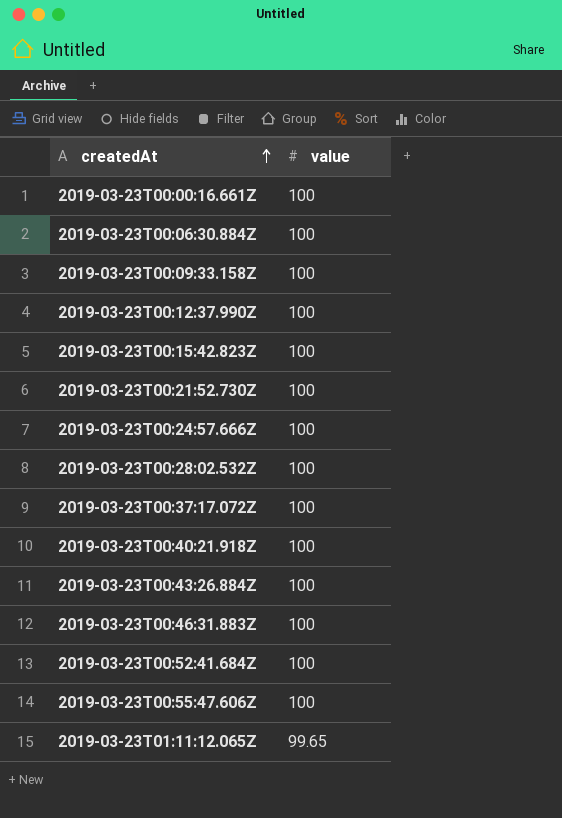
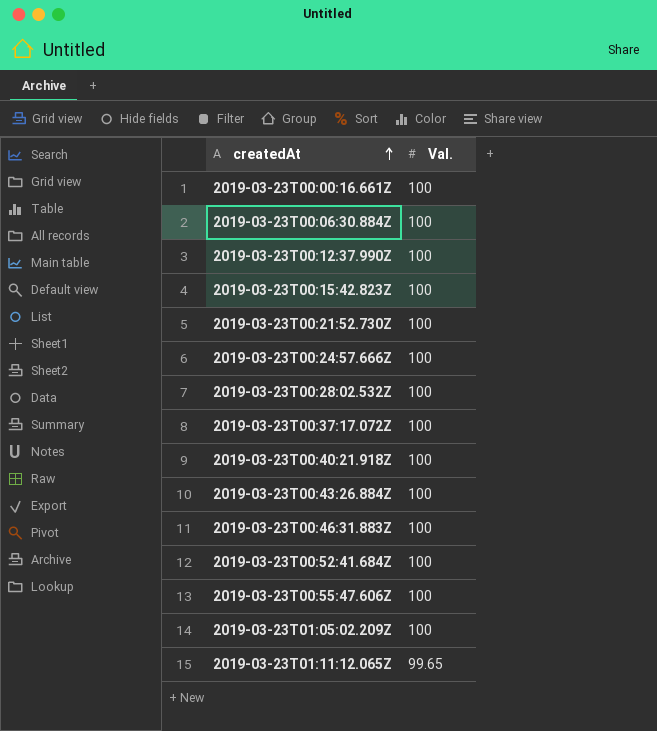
column name: value -> Val.
row 2019-03-23T00:09:33.158Z: 100 -> none
row 2019-03-23T01:05:02.209Z: none -> 100

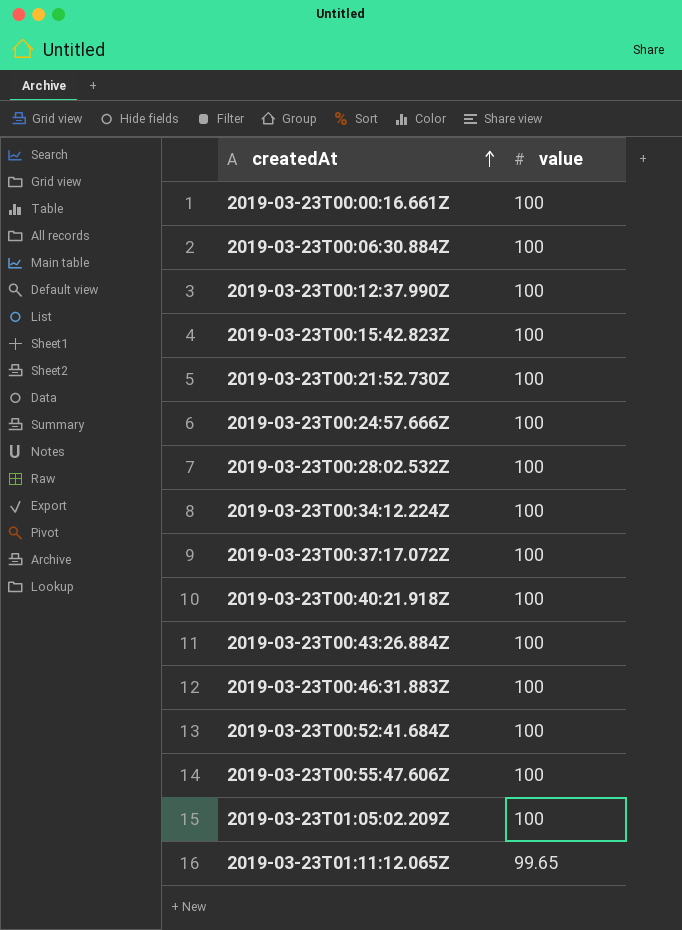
column name: Val. -> value
row 2019-03-23T00:34:12.224Z: none -> 100

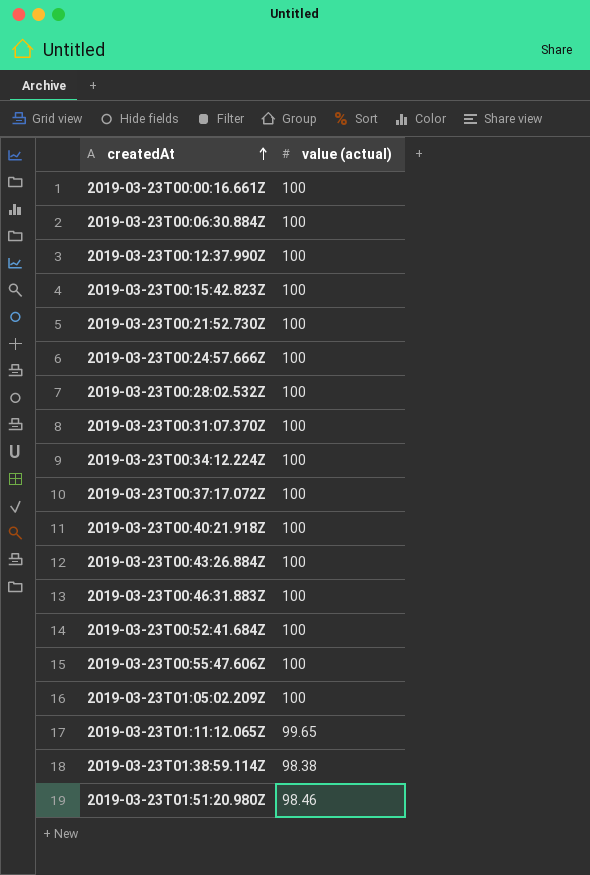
column name: value -> value (actual)
row 2019-03-23T00:31:07.370Z: none -> 100
row 2019-03-23T01:38:59.114Z: none -> 98.38
row 2019-03-23T01:51:20.980Z: none -> 98.46

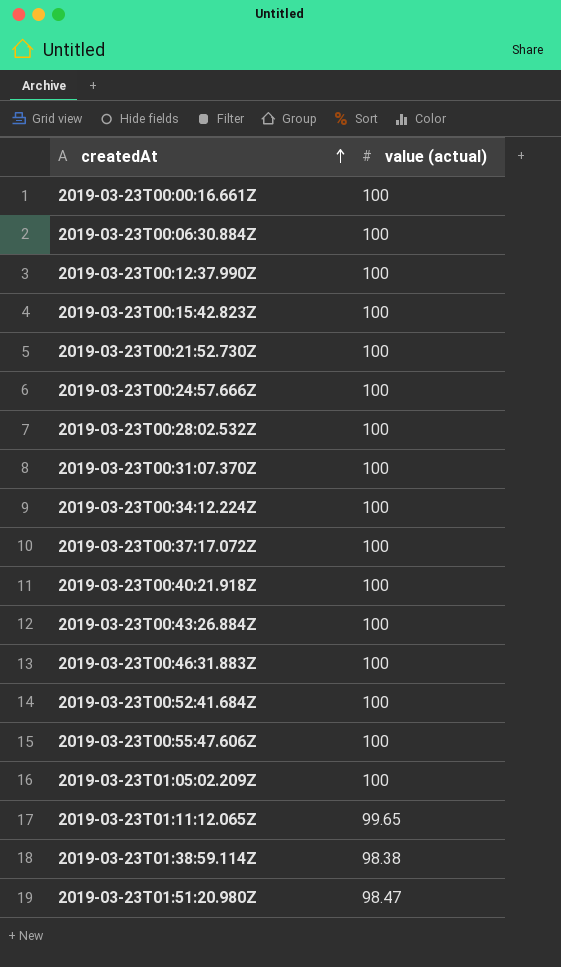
2019-03-23T01:51:20.980Z | value (actual): 98.46 -> 98.47

